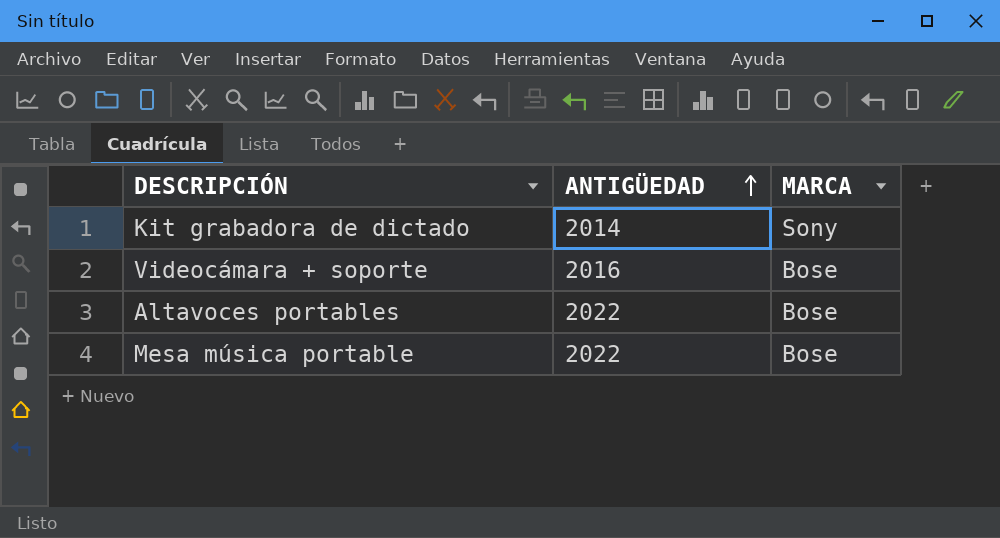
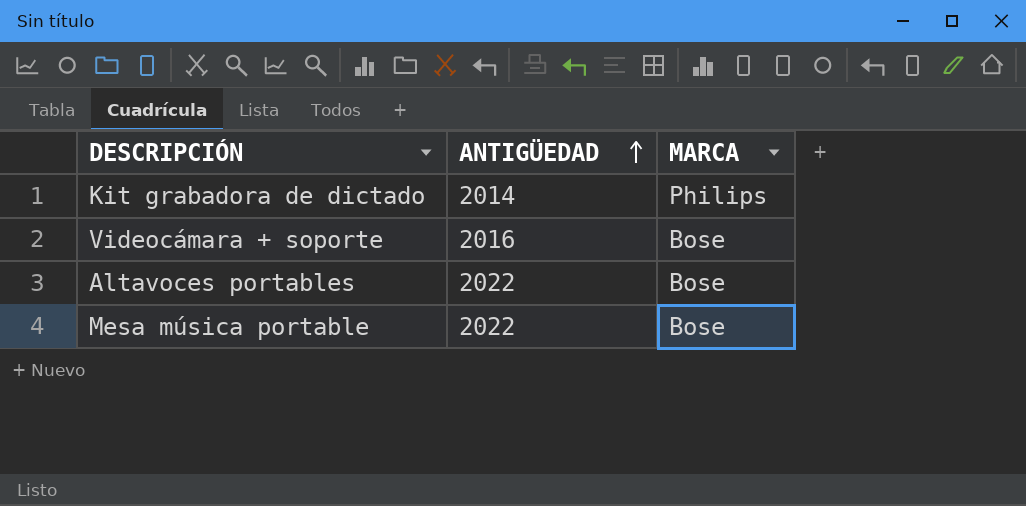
Kit grabadora de dictado | MARCA: Sony -> Philips

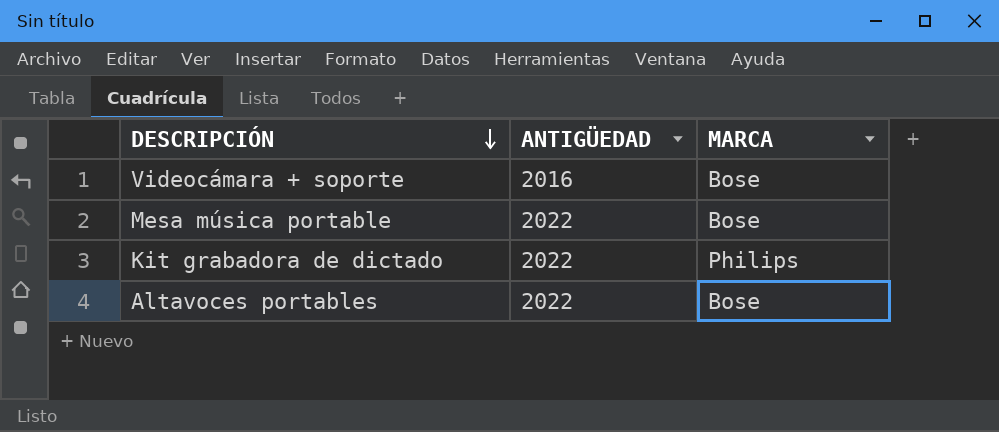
row order: ANTIGÜEDAD ascending -> DESCRIPCIÓN descending
Kit grabadora de dictado | ANTIGÜEDAD: 2014 -> 2022

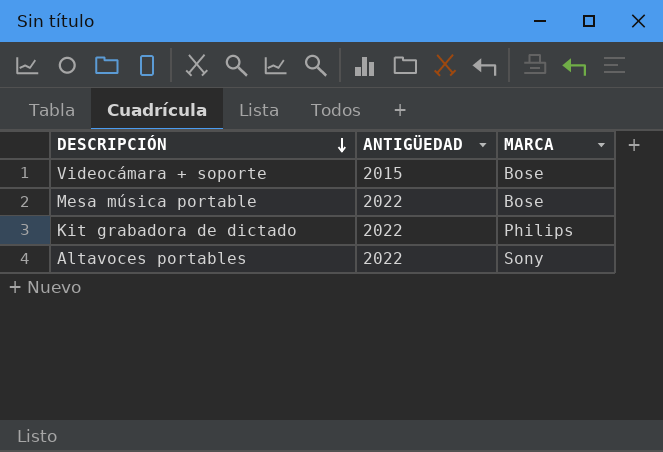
Videocámara + soporte | ANTIGÜEDAD: 2016 -> 2015
Altavoces portables | MARCA: Bose -> Sony

